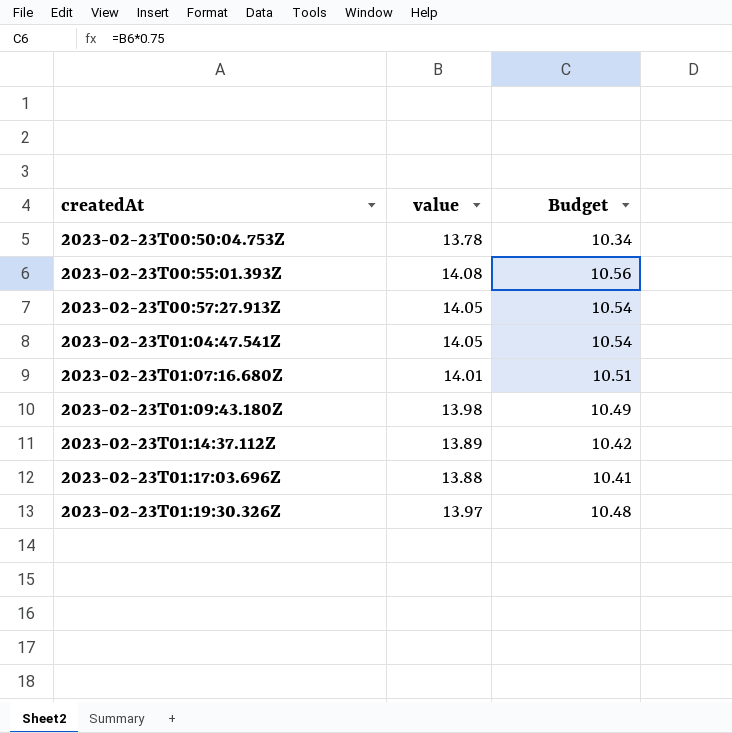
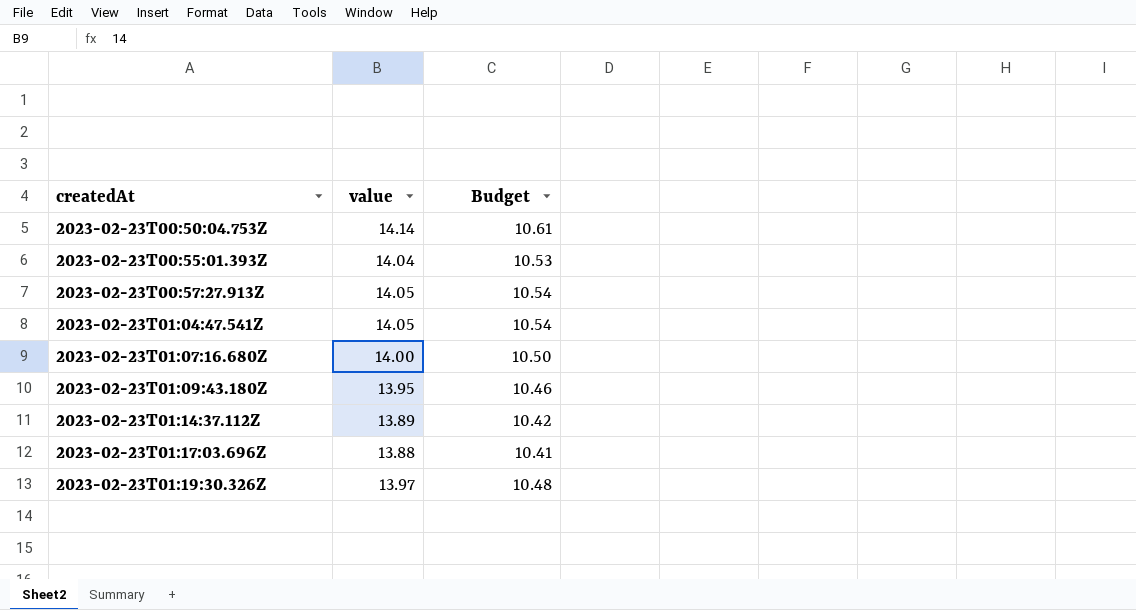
2023-02-23T00:50:04.753Z | value: 13.78 -> 14.14
2023-02-23T00:50:04.753Z | Budget: 10.34 -> 10.61
2023-02-23T00:55:01.393Z | value: 14.08 -> 14.04
2023-02-23T00:55:01.393Z | Budget: 10.56 -> 10.53
2023-02-23T01:07:16.680Z | value: 14.01 -> 14.00
2023-02-23T01:07:16.680Z | Budget: 10.51 -> 10.50
2023-02-23T01:09:43.180Z | value: 13.98 -> 13.95
2023-02-23T01:09:43.180Z | Budget: 10.49 -> 10.46

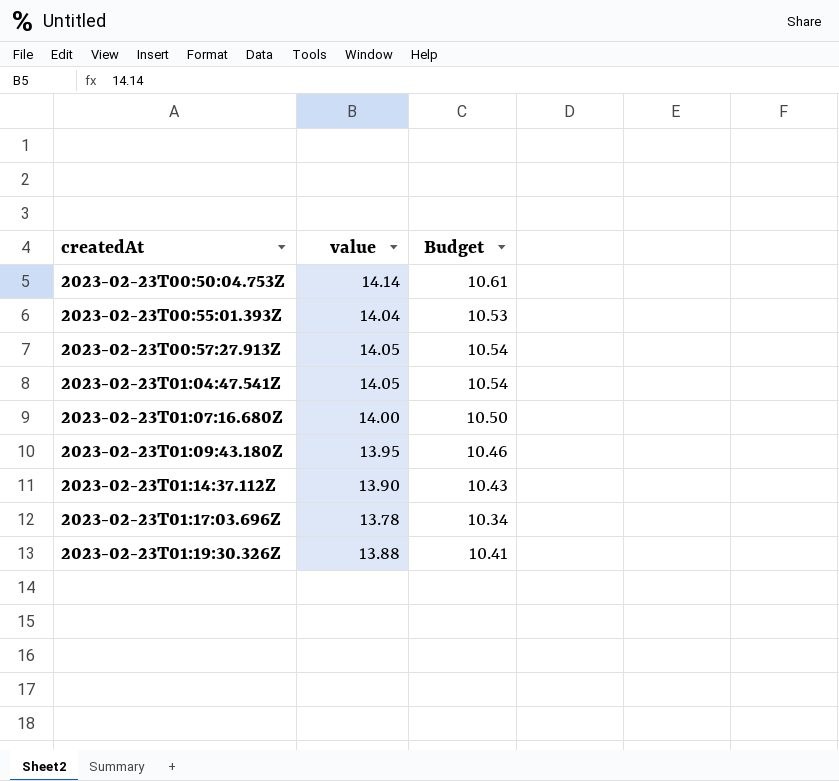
2023-02-23T01:14:37.112Z | value: 13.89 -> 13.90
2023-02-23T01:14:37.112Z | Budget: 10.42 -> 10.43
2023-02-23T01:17:03.696Z | value: 13.88 -> 13.78
2023-02-23T01:17:03.696Z | Budget: 10.41 -> 10.34
2023-02-23T01:19:30.326Z | value: 13.97 -> 13.88
2023-02-23T01:19:30.326Z | Budget: 10.48 -> 10.41

